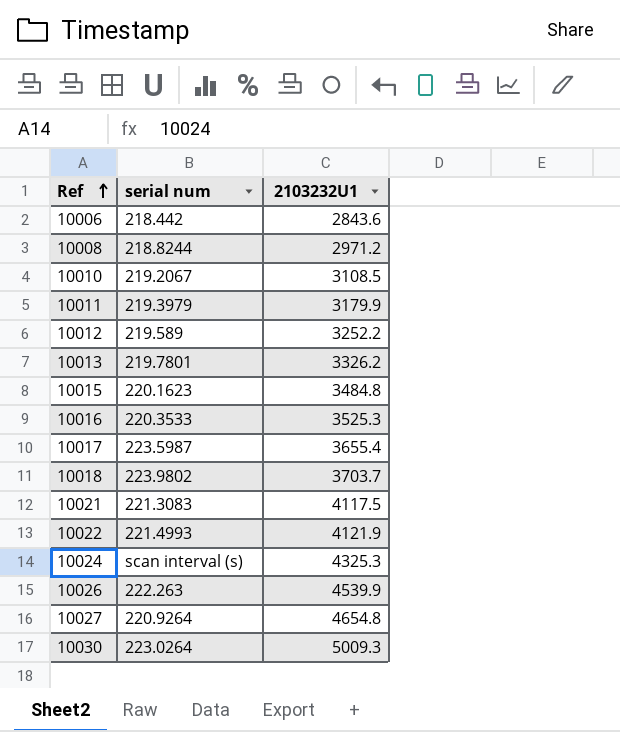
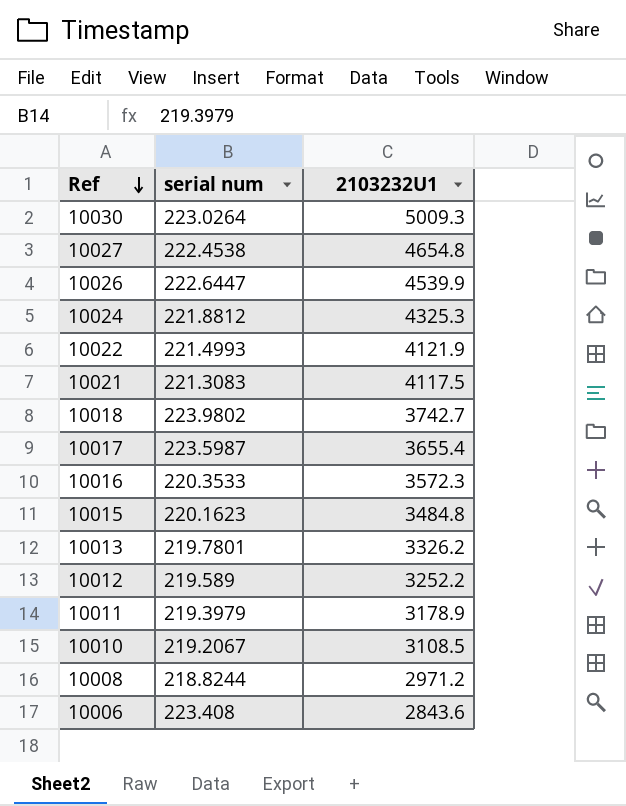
row order: Ref ascending -> Ref descending
10027 | serial num: 220.9264 -> 222.4538
10026 | serial num: 222.263 -> 222.6447
10024 | serial num: scan interval (s) -> 221.8812
10018 | 2103232U1: 3703.7 -> 3742.7
10016 | 2103232U1: 3525.3 -> 3572.3
10011 | 2103232U1: 3179.9 -> 3178.9
10006 | serial num: 218.442 -> 223.408

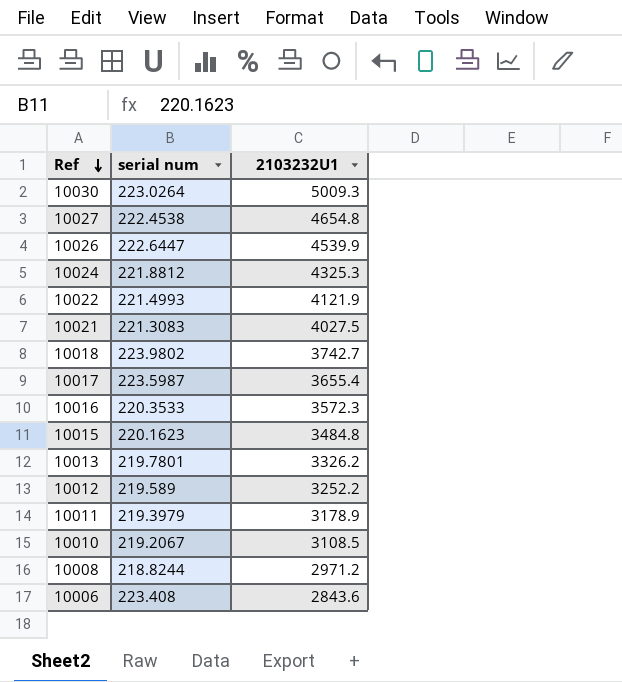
10021 | 2103232U1: 4117.5 -> 4027.5

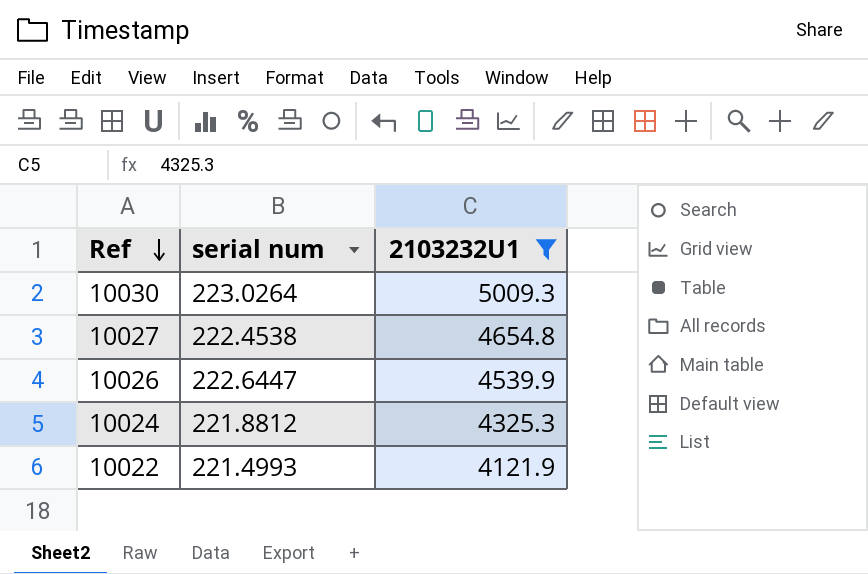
filter: none -> 2103232U1 >= 4121.9

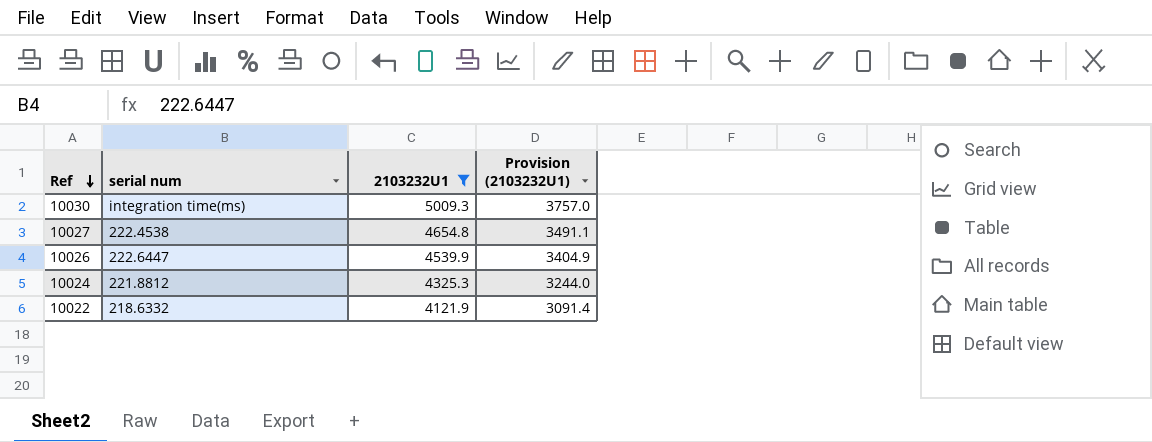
column Provision (2103232U1) | formula: none -> [2103232U1] * 0.75
10030 | serial num: 223.0264 -> integration time(ms)
10022 | serial num: 221.4993 -> 218.6332

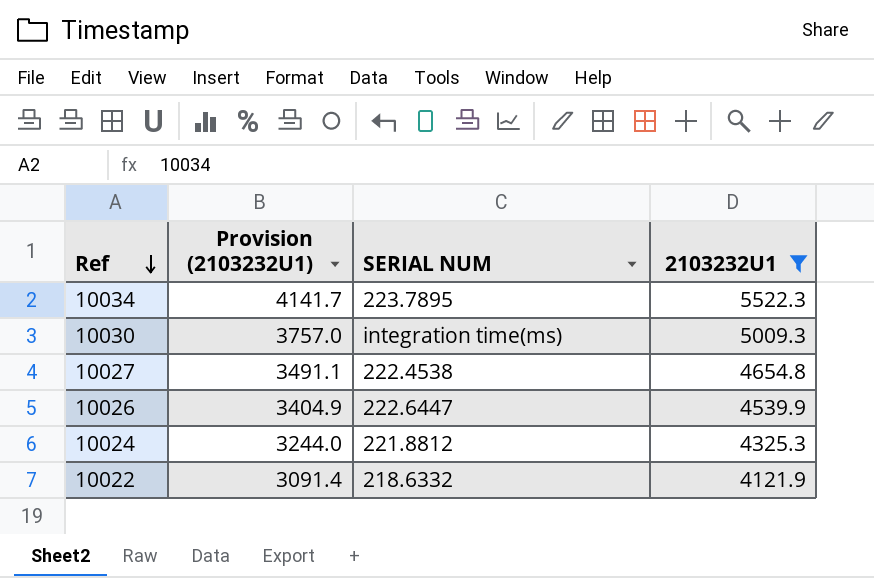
column Provision (2103232U1) | position: 4 -> 2
column name: serial num -> SERIAL NUM
row 10034: none -> 4141.7 | 223.7895 | 5522.3

